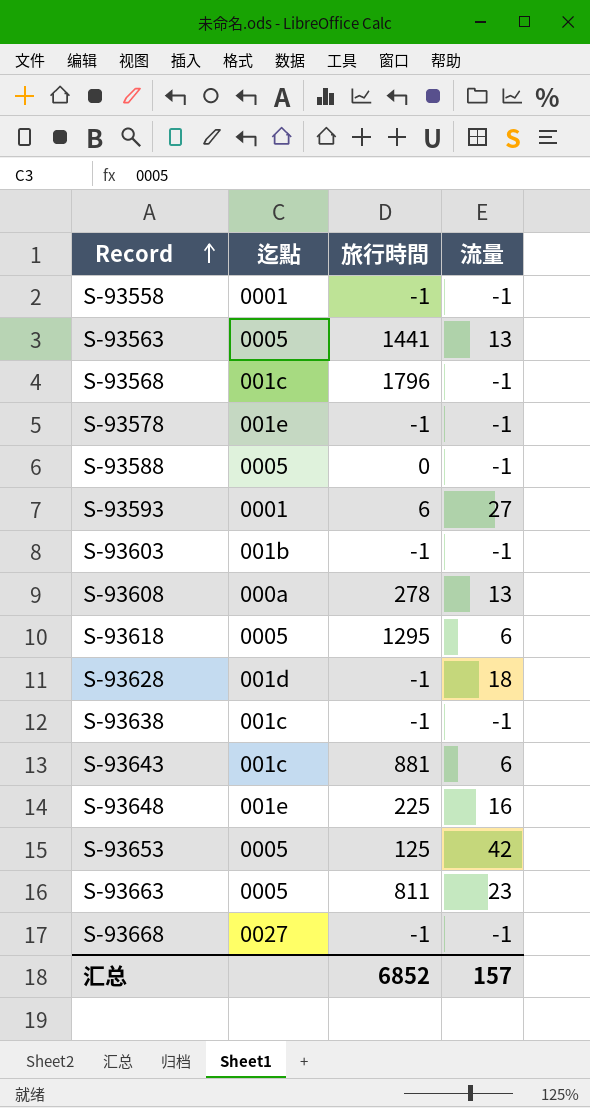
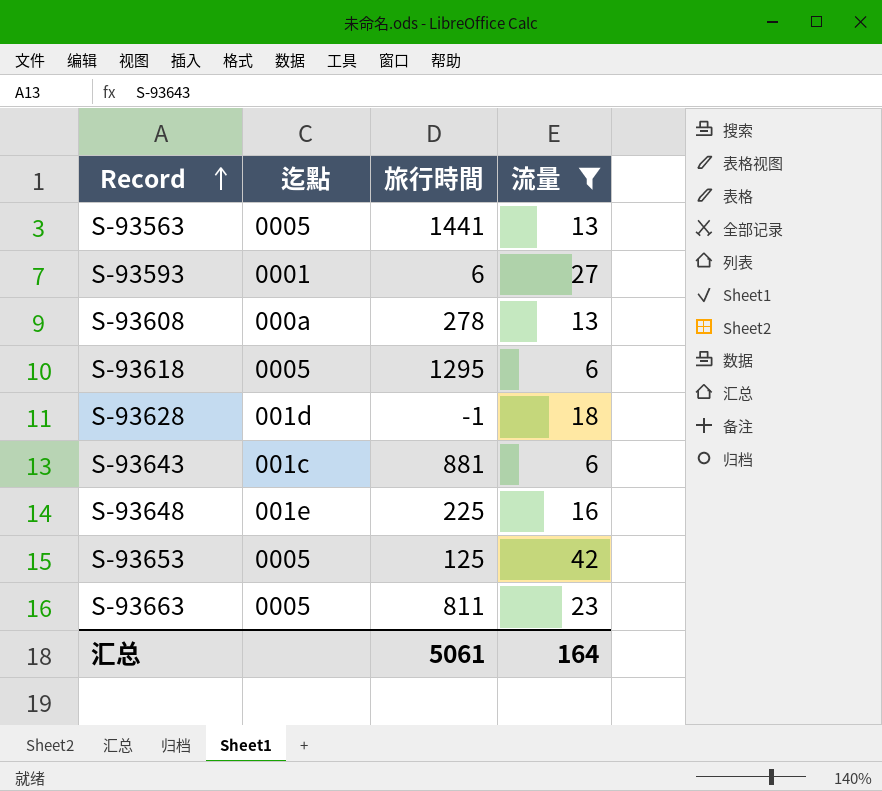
filter: none -> 流量 != -1
汇总 | 旅行時間: 6852 -> 5061
汇总 | 流量: 157 -> 164

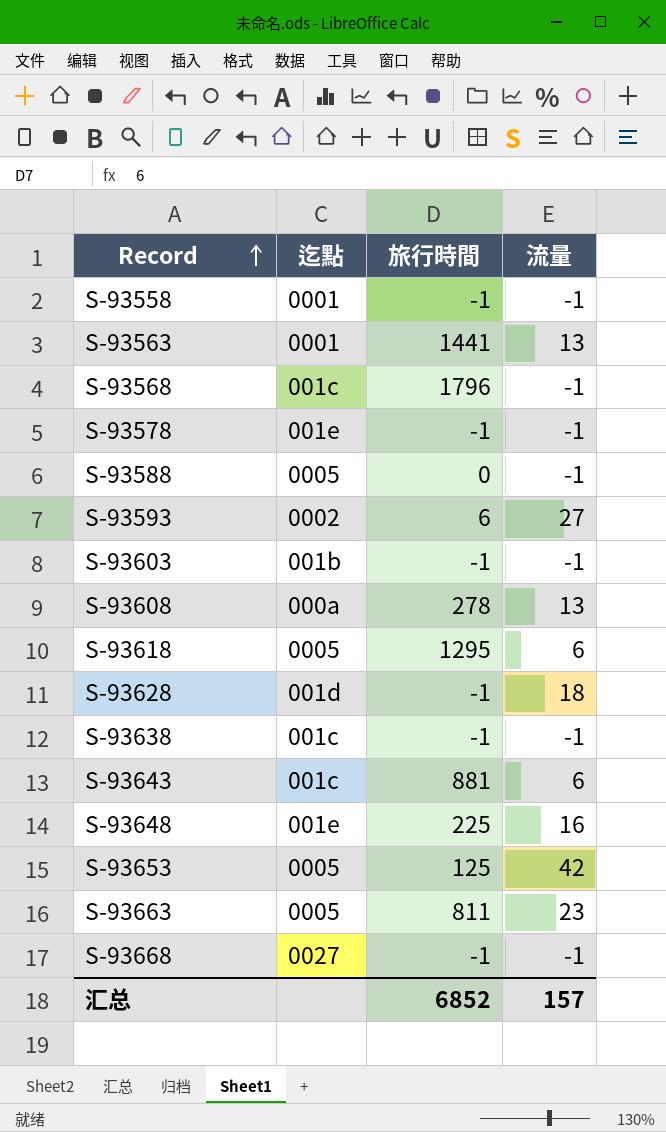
filter: 流量 != -1 -> none
S-93563 | 迄點: 0005 -> 0001
S-93593 | 迄點: 0001 -> 0002
汇总 | 旅行時間: 5061 -> 6852
汇总 | 流量: 164 -> 157

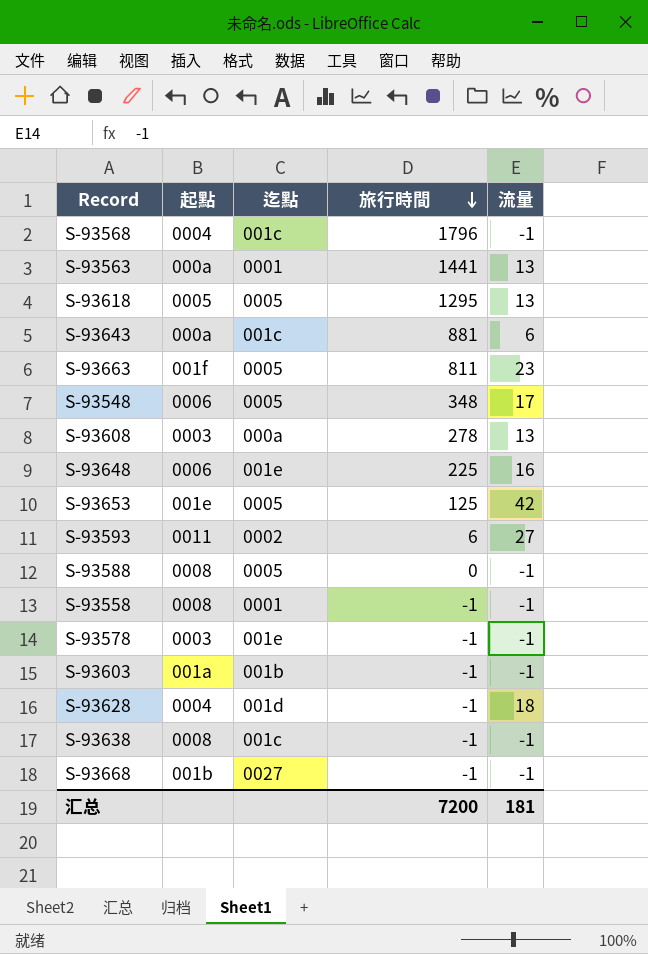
row order: Record ascending -> 旅行時間 descending
column 起點 | position: none -> 2
S-93618 | 流量: 6 -> 13
row S-93548: none -> 0006 | 0005 | 348 | 17
汇总 | 旅行時間: 6852 -> 7200
汇总 | 流量: 157 -> 181

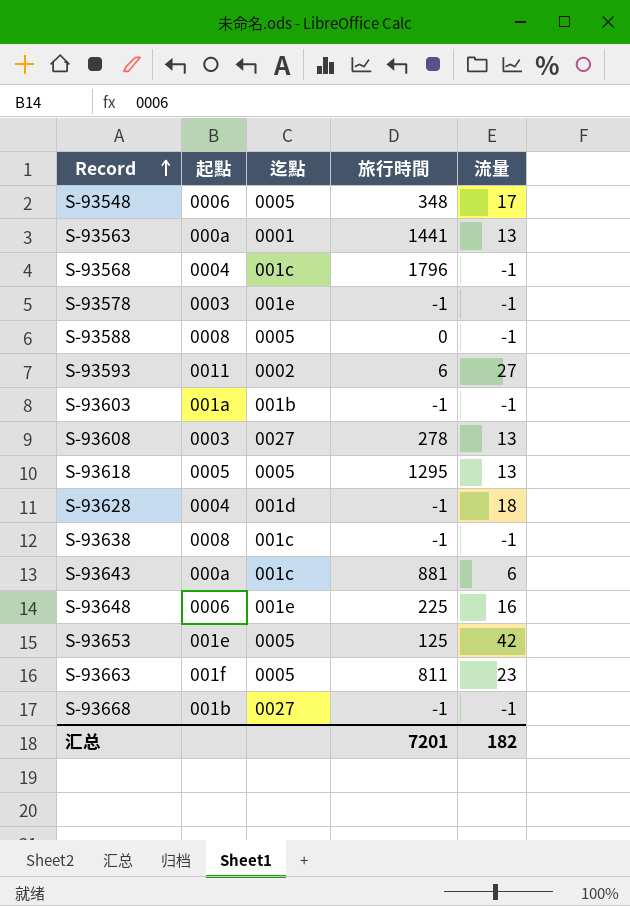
row order: 旅行時間 descending -> Record ascending
row S-93558: 0008 | 0001 | -1 | -1 -> none
S-93608 | 迄點: 000a -> 0027
汇总 | 旅行時間: 7200 -> 7201
汇总 | 流量: 181 -> 182

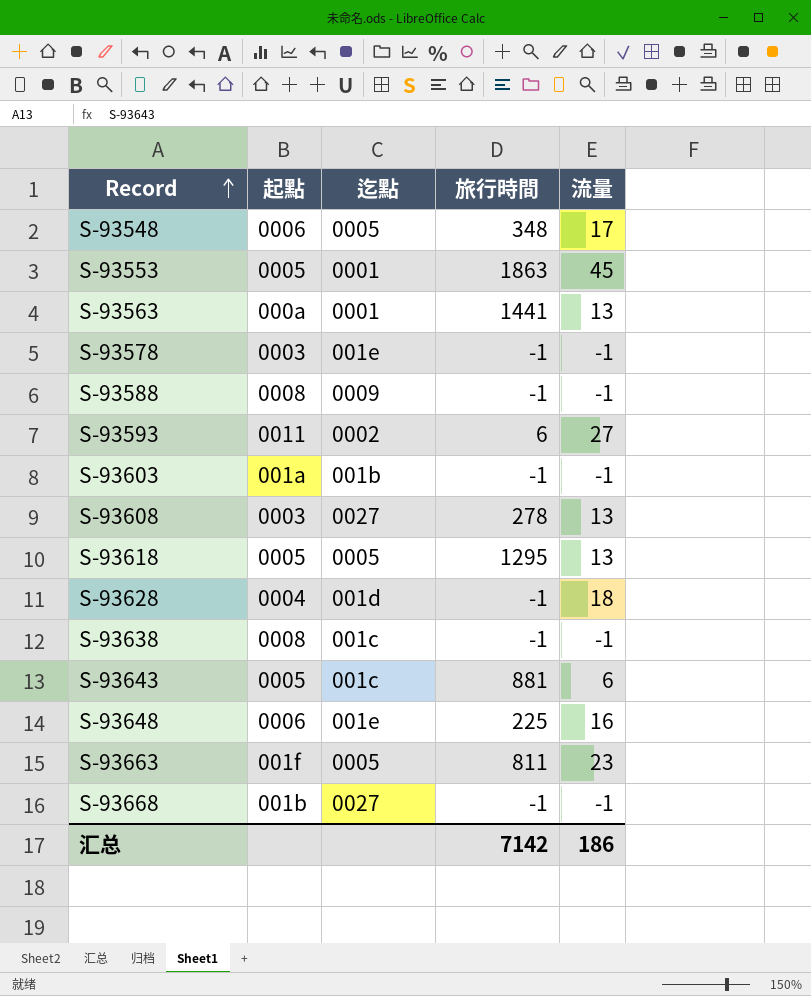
row S-93568: 0004 | 001c | 1796 | -1 -> none
row S-93653: 001e | 0005 | 125 | 42 -> none
row S-93553: none -> 0005 | 0001 | 1863 | 45
S-93588 | 迄點: 0005 -> 0009
S-93588 | 旅行時間: 0 -> -1
S-93643 | 起點: 000a -> 0005
汇总 | 旅行時間: 7201 -> 7142
汇总 | 流量: 182 -> 186

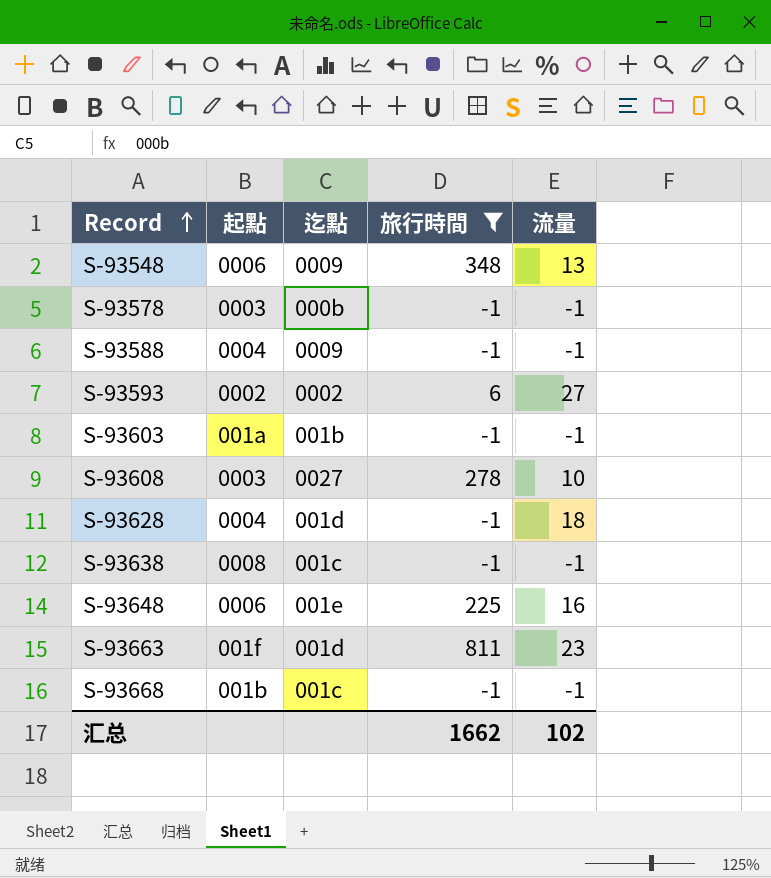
filter: none -> 旅行時間 <= 811
S-93548 | 迄點: 0005 -> 0009
S-93548 | 流量: 17 -> 13
S-93578 | 迄點: 001e -> 000b
S-93588 | 起點: 0008 -> 0004
S-93593 | 起點: 0011 -> 0002
S-93608 | 流量: 13 -> 10
S-93663 | 迄點: 0005 -> 001d
S-93668 | 迄點: 0027 -> 001c
汇总 | 旅行時間: 7142 -> 1662
汇总 | 流量: 186 -> 102

